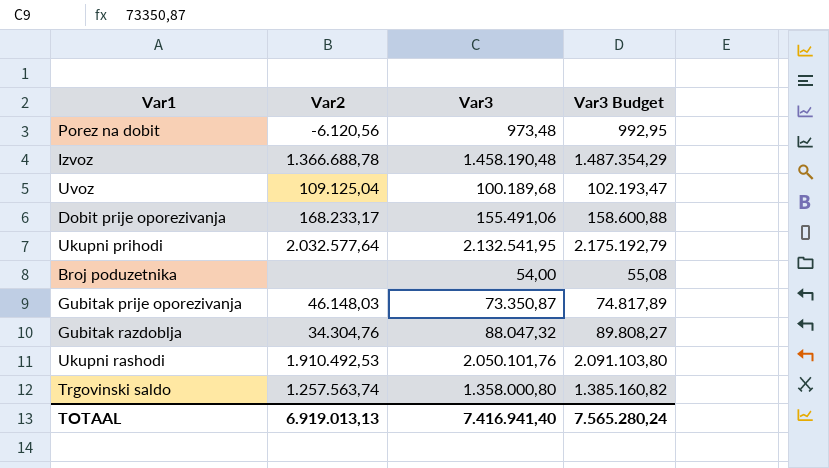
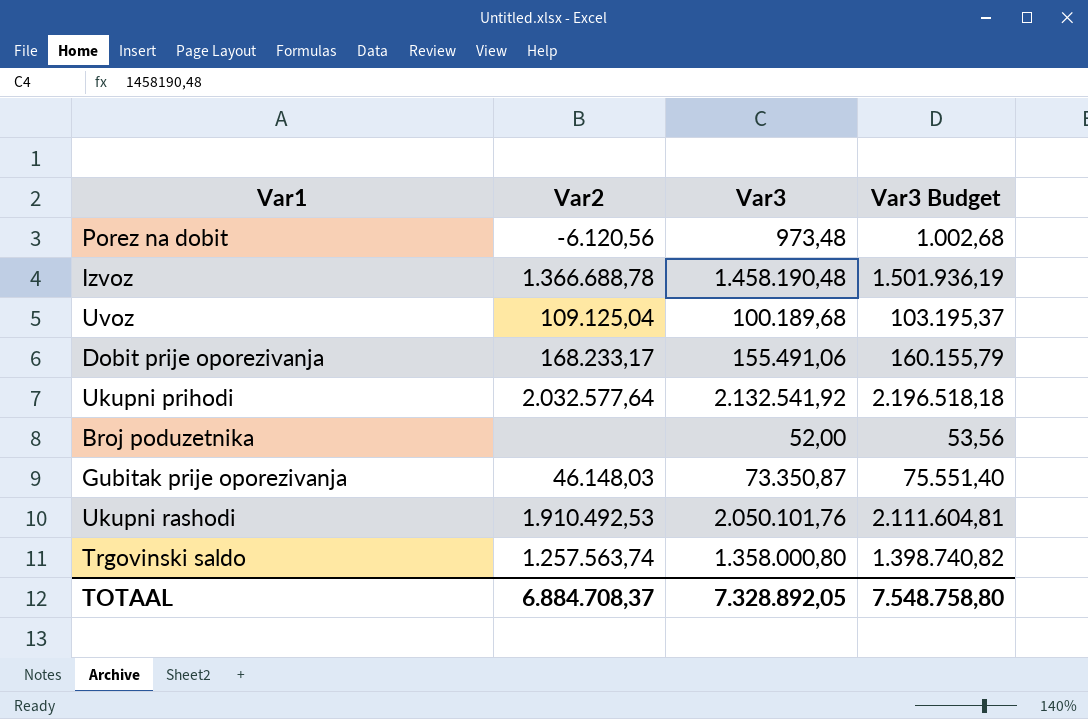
column Var3 Budget | formula: [Var3] * 1,02 -> [Var3] * 1,03
row Gubitak razdoblja: 34.304,76 | 88.047,32 | 89.808,27 -> none
Ukupni prihodi | Var3: 2.132.541,95 -> 2.132.541,92
Broj poduzetnika | Var3: 54,00 -> 52,00
TOTAAL | Var2: 6.919.013,13 -> 6.884.708,37
TOTAAL | Var3: 7.416.941,40 -> 7.328.892,05
TOTAAL | Var3 Budget: 7.565.280,24 -> 7.548.758,80

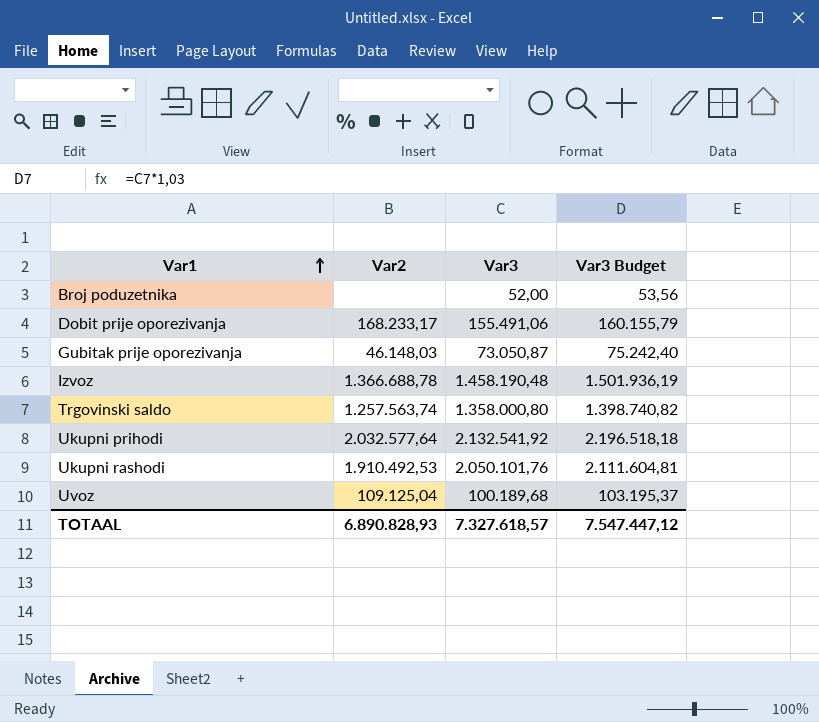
row order: none -> Var1 ascending
row Porez na dobit: -6.120,56 | 973,48 | 1.002,68 -> none
Gubitak prije oporezivanja | Var3: 73.350,87 -> 73.050,87
Gubitak prije oporezivanja | Var3 Budget: 75.551,40 -> 75.242,40
TOTAAL | Var2: 6.884.708,37 -> 6.890.828,93
TOTAAL | Var3: 7.328.892,05 -> 7.327.618,57
TOTAAL | Var3 Budget: 7.548.758,80 -> 7.547.447,12

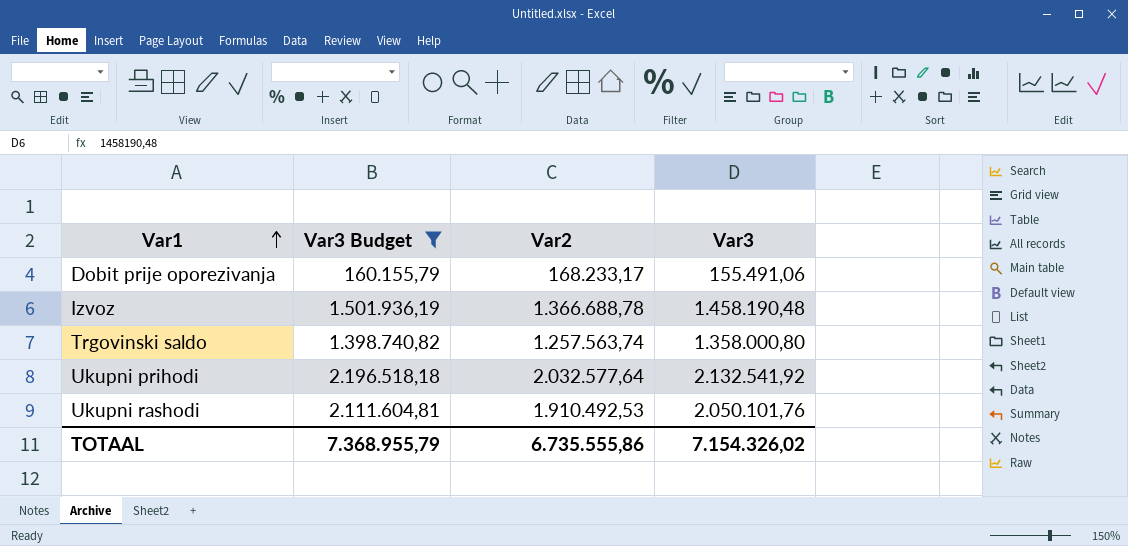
filter: none -> Var3 Budget >= 160.155,79
column Var3 Budget | position: 4 -> 2
TOTAAL | Var3 Budget: 7.547.447,12 -> 7.368.955,79
TOTAAL | Var2: 6.890.828,93 -> 6.735.555,86
TOTAAL | Var3: 7.327.618,57 -> 7.154.326,02

